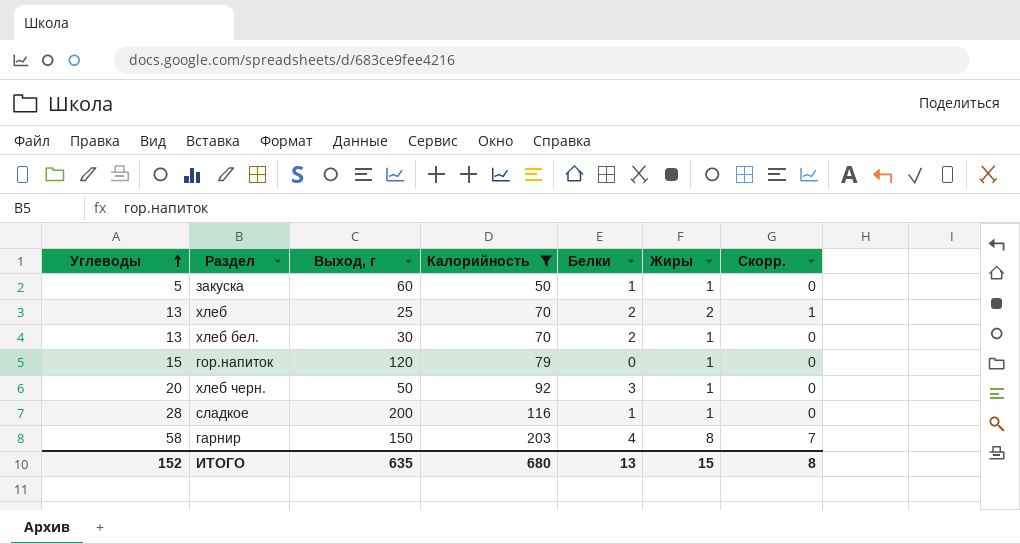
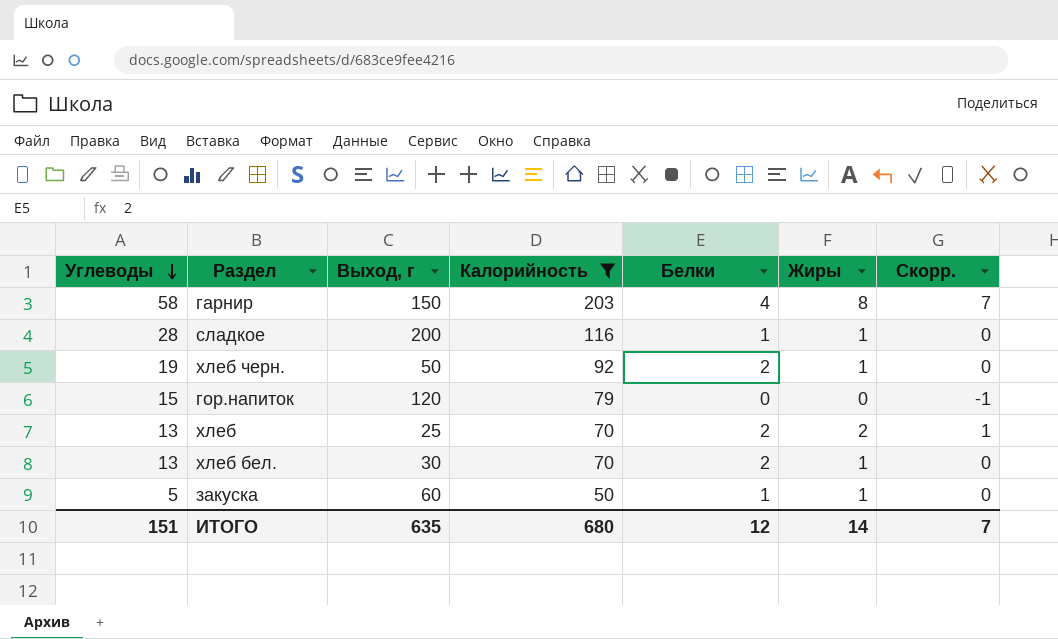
row order: Углеводы ascending -> Углеводы descending
хлеб черн. | Углеводы: 20 -> 19
хлеб черн. | Белки: 3 -> 2
гор.напиток | Жиры: 1 -> 0
гор.напиток | Скорр.: 0 -> -1
ИТОГО | Углеводы: 152 -> 151
ИТОГО | Белки: 13 -> 12
ИТОГО | Жиры: 15 -> 14
ИТОГО | Скорр.: 8 -> 7

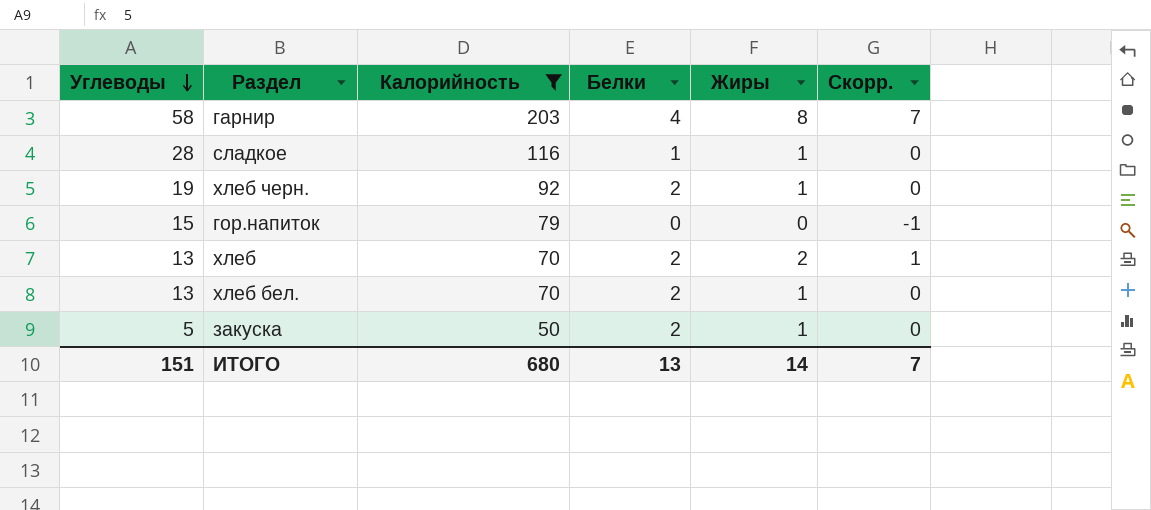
column Выход, г | position: 3 -> none
закуска | Белки: 1 -> 2
ИТОГО | Белки: 12 -> 13

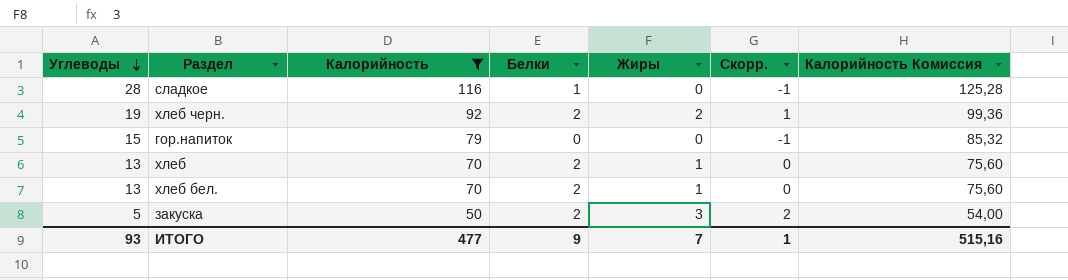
column Калорийность Комиссия | formula: none -> [Калорийность] * 1,08
row гарнир: 58 | 203 | 4 | 8 | 7 -> none
сладкое | Жиры: 1 -> 0
сладкое | Скорр.: 0 -> -1
хлеб черн. | Жиры: 1 -> 2
хлеб черн. | Скорр.: 0 -> 1
хлеб | Жиры: 2 -> 1
хлеб | Скорр.: 1 -> 0
закуска | Жиры: 1 -> 3
закуска | Скорр.: 0 -> 2
ИТОГО | Углеводы: 151 -> 93
ИТОГО | Калорийность: 680 -> 477
ИТОГО | Белки: 13 -> 9
ИТОГО | Жиры: 14 -> 7
ИТОГО | Скорр.: 7 -> 1

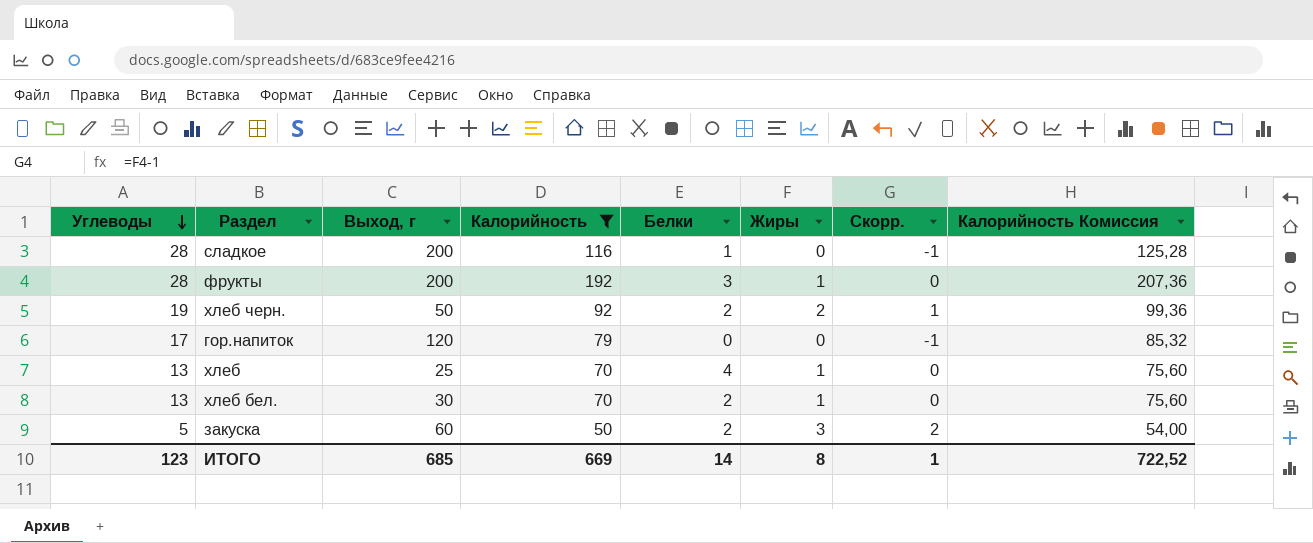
column Выход, г | position: none -> 3
row фрукты: none -> 28 | 200 | 192 | 3 | 1 | 0 | 207,36
гор.напиток | Углеводы: 15 -> 17
хлеб | Белки: 2 -> 4
ИТОГО | Углеводы: 93 -> 123
ИТОГО | Калорийность: 477 -> 669
ИТОГО | Белки: 9 -> 14
ИТОГО | Жиры: 7 -> 8
ИТОГО | Калорийность Комиссия: 515,16 -> 722,52

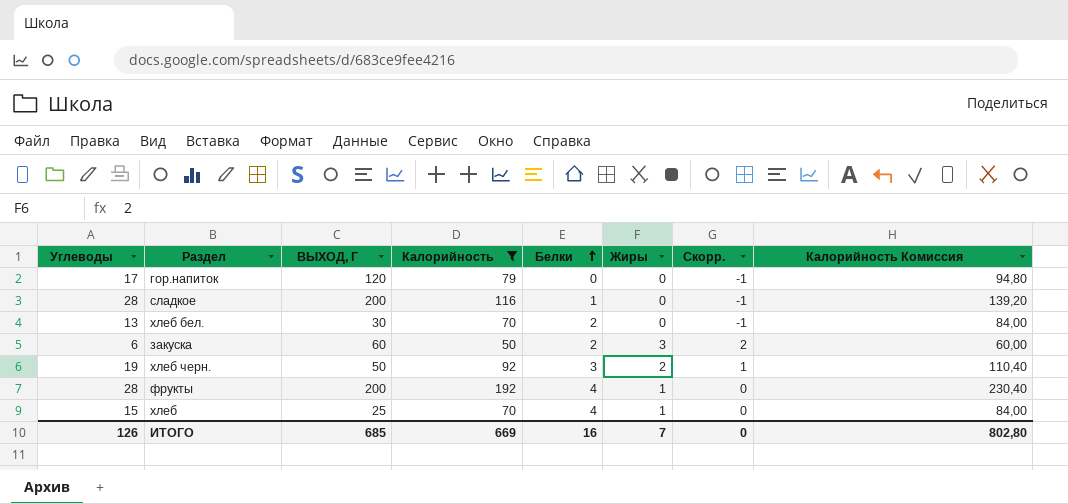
row order: Углеводы descending -> Белки ascending
column name: Выход, г -> ВЫХОД, Г
column Калорийность Комиссия | formula: [Калорийность] * 1,08 -> [Калорийность] * 1,2
хлеб бел. | Жиры: 1 -> 0
хлеб бел. | Скорр.: 0 -> -1
закуска | Углеводы: 5 -> 6
хлеб черн. | Белки: 2 -> 3
фрукты | Белки: 3 -> 4
хлеб | Углеводы: 13 -> 15
ИТОГО | Углеводы: 123 -> 126
ИТОГО | Белки: 14 -> 16
ИТОГО | Жиры: 8 -> 7
ИТОГО | Скорр.: 1 -> 0
ИТОГО | Калорийность Комиссия: 722,52 -> 802,80

